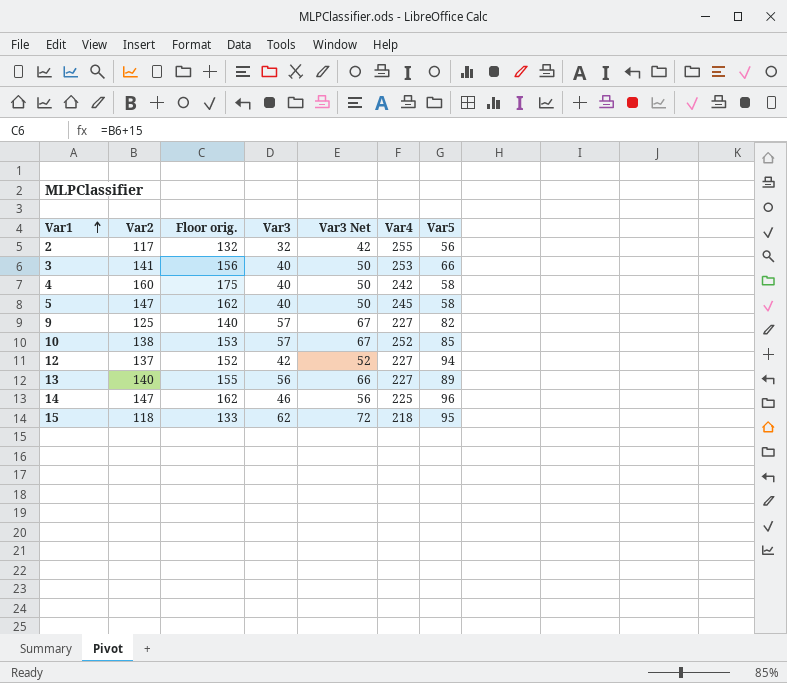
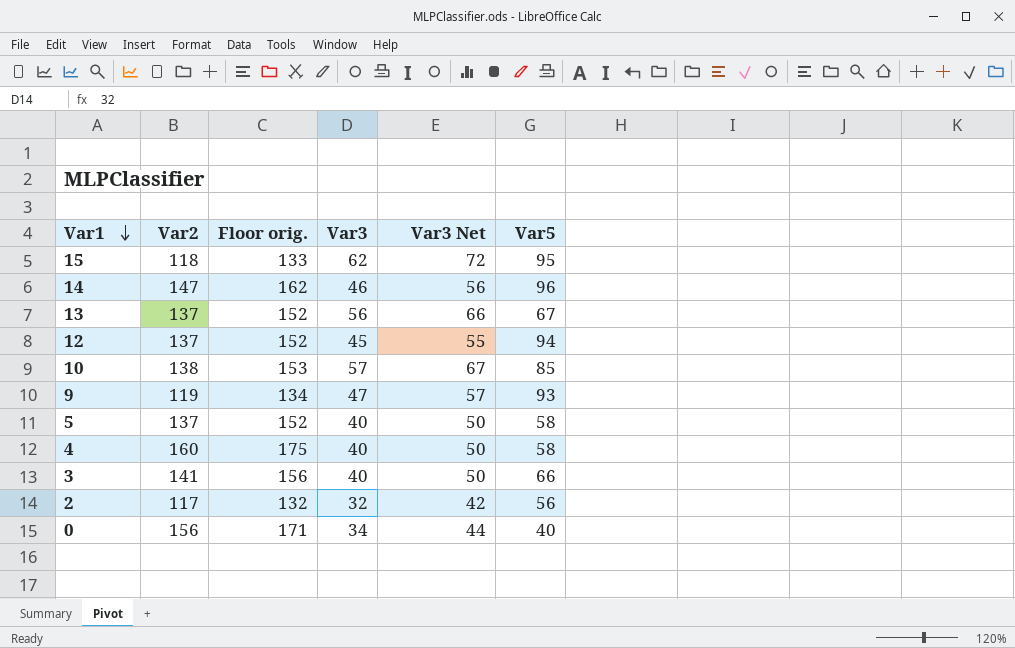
row order: Var1 ascending -> Var1 descending
column Var4 | position: 6 -> none
13 | Var2: 140 -> 137
13 | Floor orig.: 155 -> 152
13 | Var5: 89 -> 67
12 | Var3: 42 -> 45
12 | Var3 Net: 52 -> 55
9 | Var2: 125 -> 119
9 | Floor orig.: 140 -> 134
9 | Var3: 57 -> 47
9 | Var3 Net: 67 -> 57
9 | Var5: 82 -> 93
5 | Var2: 147 -> 137
5 | Floor orig.: 162 -> 152
row 0: none -> 156 | 171 | 34 | 44 | 40

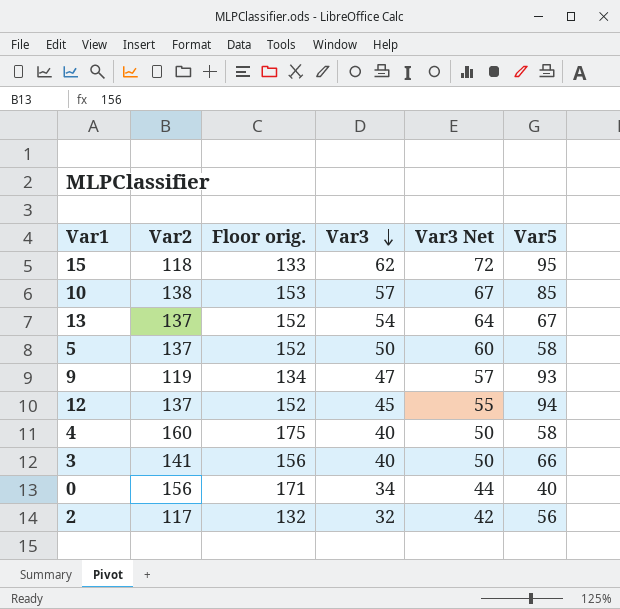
row order: Var1 descending -> Var3 descending
row 14: 147 | 162 | 46 | 56 | 96 -> none
13 | Var3: 56 -> 54
13 | Var3 Net: 66 -> 64
5 | Var3: 40 -> 50
5 | Var3 Net: 50 -> 60

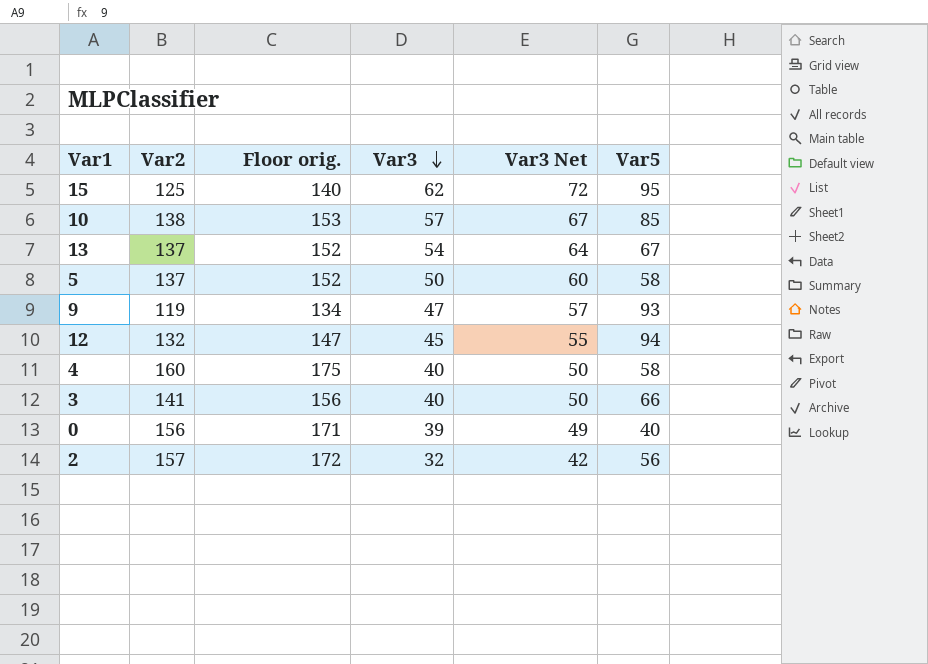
15 | Var2: 118 -> 125
15 | Floor orig.: 133 -> 140
12 | Var2: 137 -> 132
12 | Floor orig.: 152 -> 147
0 | Var3: 34 -> 39
0 | Var3 Net: 44 -> 49
2 | Var2: 117 -> 157
2 | Floor orig.: 132 -> 172

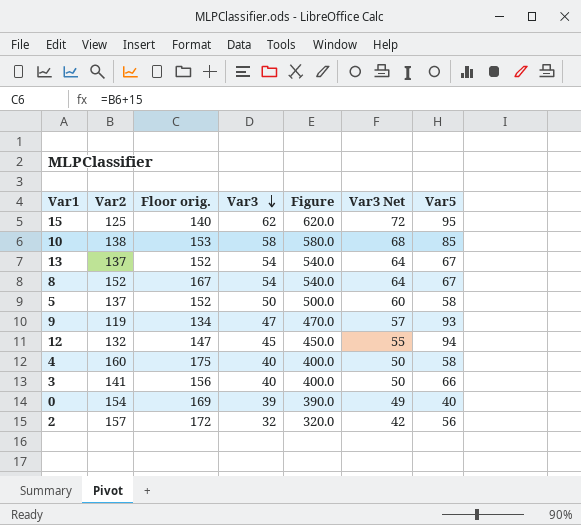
column Figure | formula: none -> [Var3] * 10
10 | Var3: 57 -> 58
10 | Var3 Net: 67 -> 68
row 8: none -> 152 | 167 | 54 | 540.0 | 64 | 67
0 | Var2: 156 -> 154
0 | Floor orig.: 171 -> 169

